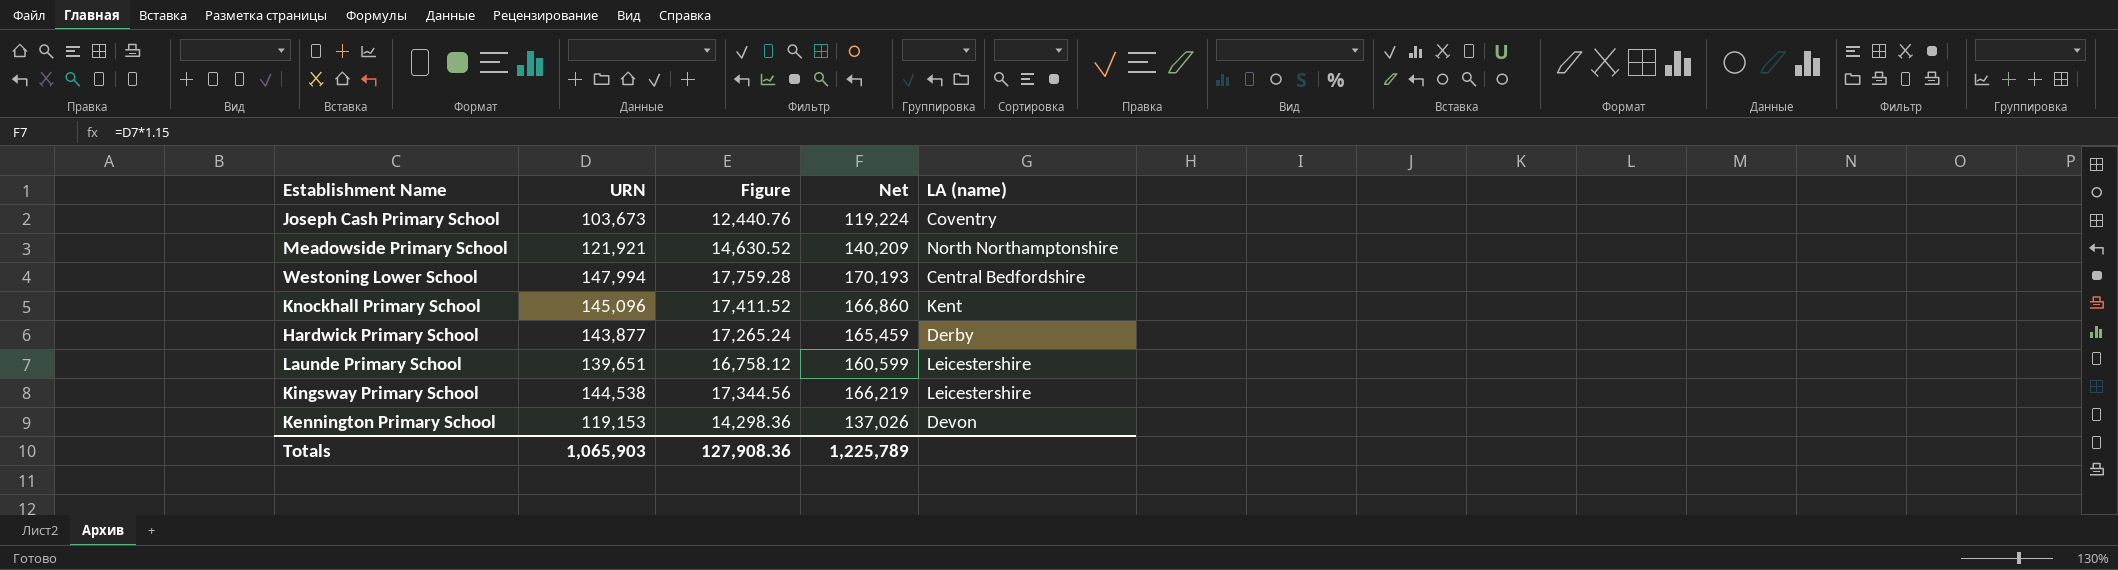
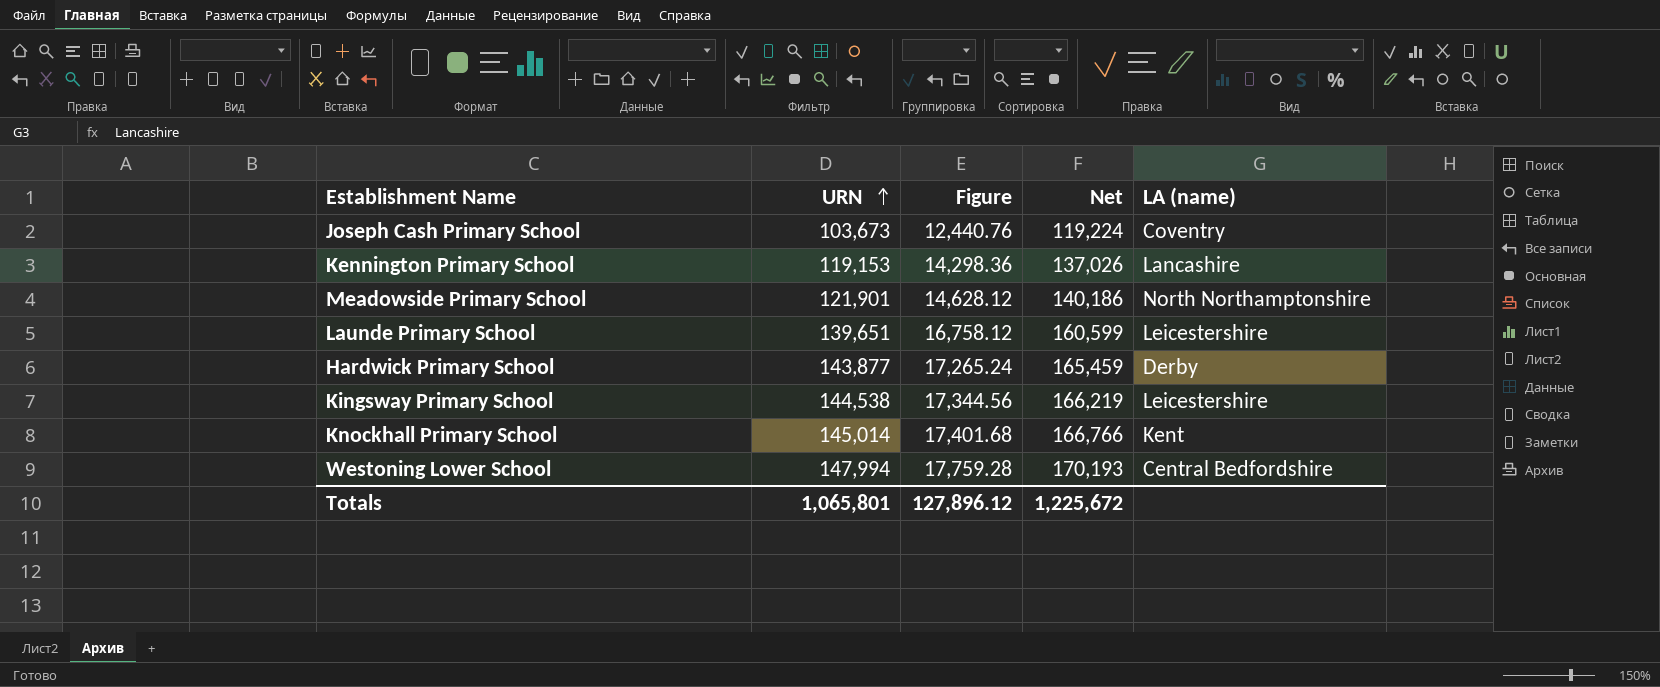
row order: none -> URN ascending
Kennington Primary School | LA (name): Devon -> Lancashire
Meadowside Primary School | URN: 121,921 -> 121,901
Meadowside Primary School | Figure: 14,630.52 -> 14,628.12
Meadowside Primary School | Net: 140,209 -> 140,186
Knockhall Primary School | URN: 145,096 -> 145,014
Knockhall Primary School | Figure: 17,411.52 -> 17,401.68
Knockhall Primary School | Net: 166,860 -> 166,766
Totals | URN: 1,065,903 -> 1,065,801
Totals | Figure: 127,908.36 -> 127,896.12
Totals | Net: 1,225,789 -> 1,225,672

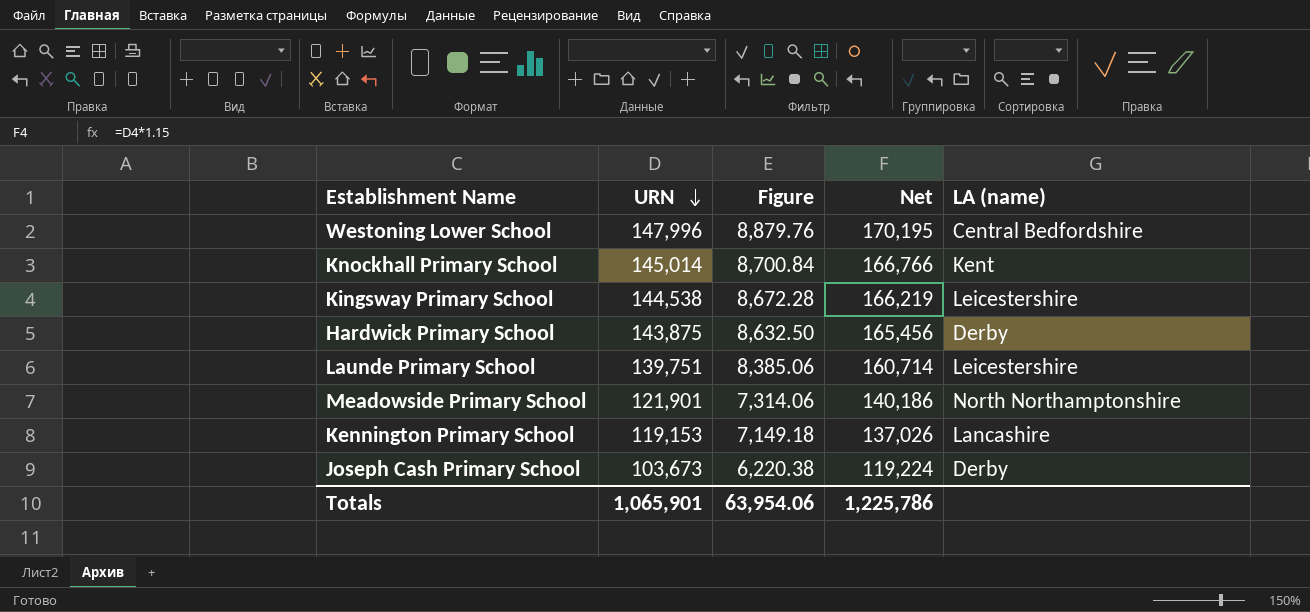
row order: URN ascending -> URN descending
column Figure | formula: [URN] * 0.12 -> [URN] * 0.06
Westoning Lower School | URN: 147,994 -> 147,996
Westoning Lower School | Net: 170,193 -> 170,195
Hardwick Primary School | URN: 143,877 -> 143,875
Hardwick Primary School | Net: 165,459 -> 165,456
Launde Primary School | URN: 139,651 -> 139,751
Launde Primary School | Net: 160,599 -> 160,714
Joseph Cash Primary School | LA (name): Coventry -> Derby
Totals | URN: 1,065,801 -> 1,065,901
Totals | Figure: 127,896.12 -> 63,954.06
Totals | Net: 1,225,672 -> 1,225,786

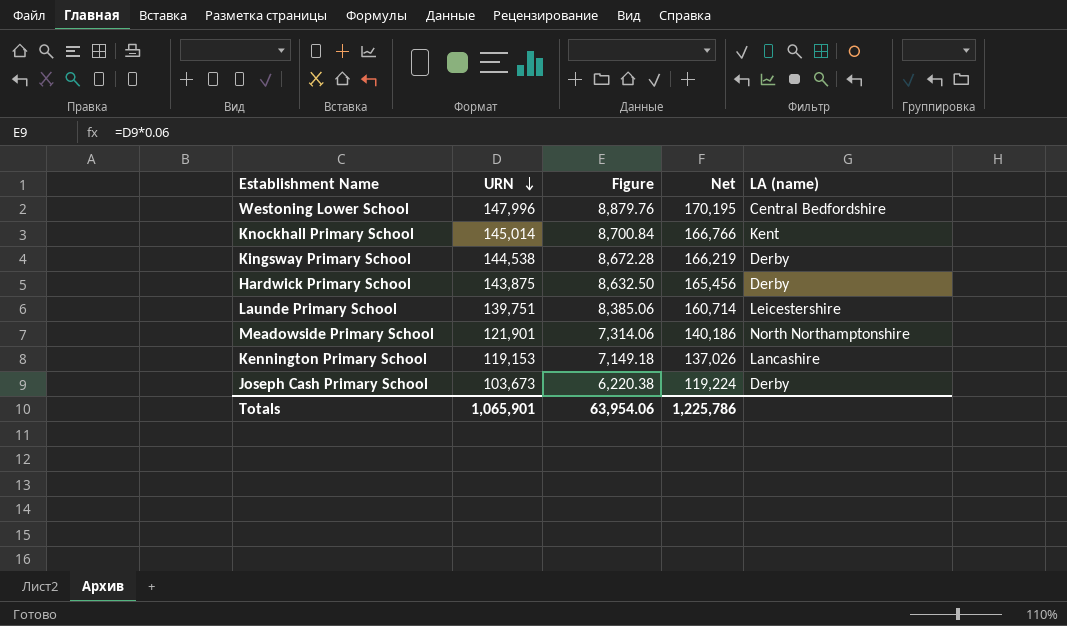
Kingsway Primary School | LA (name): Leicestershire -> Derby

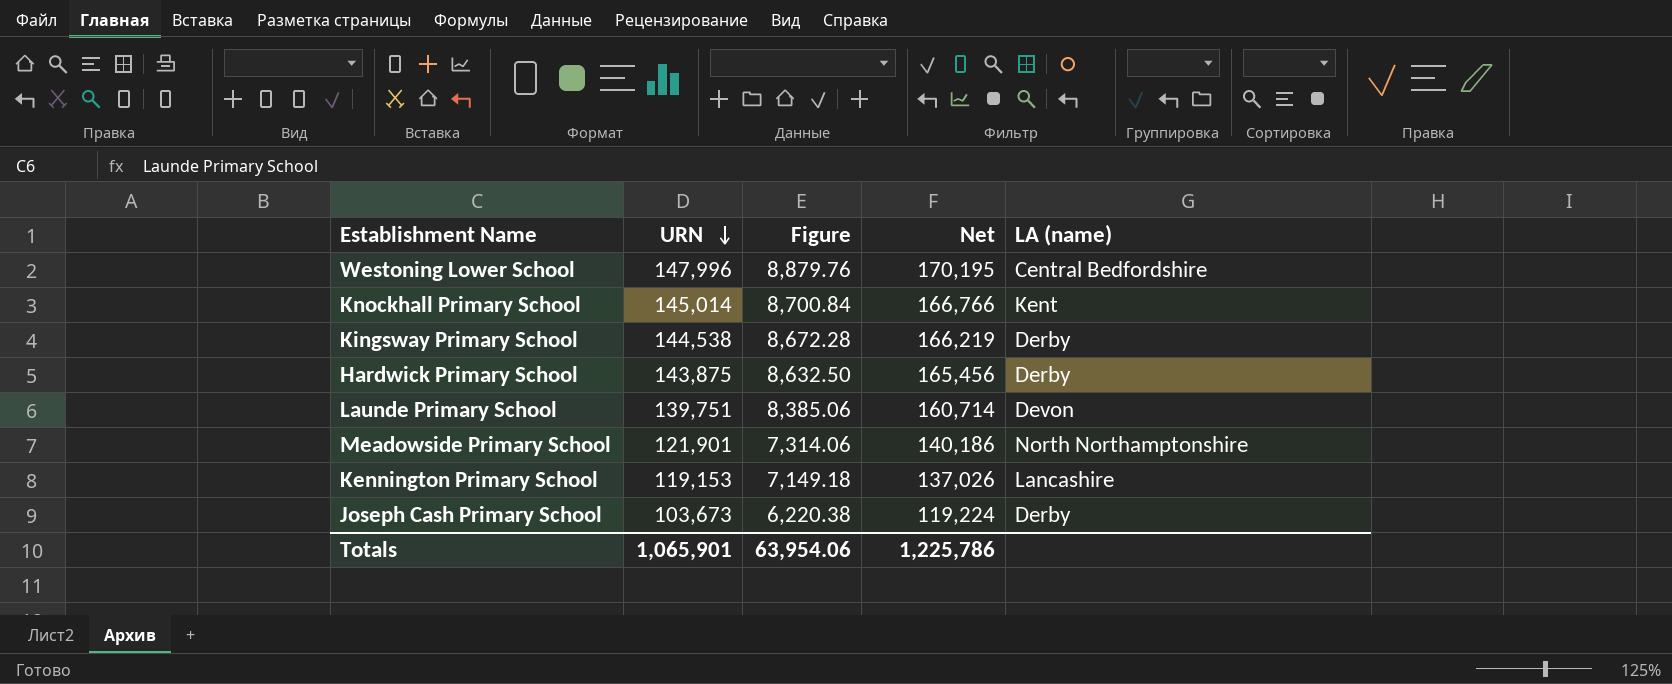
Launde Primary School | LA (name): Leicestershire -> Devon

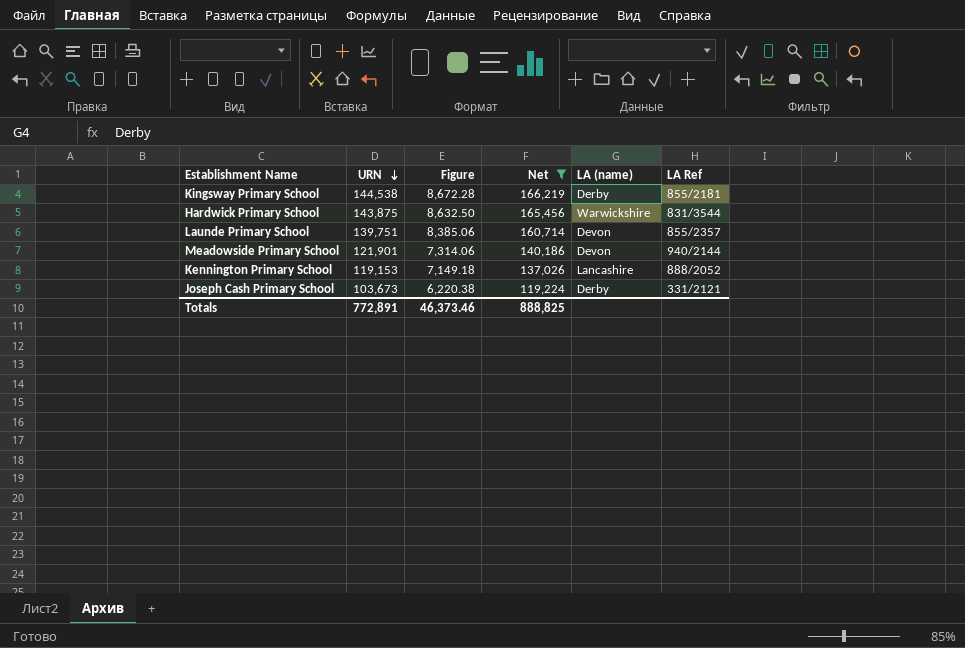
filter: none -> Net <= 166,219
column LA Ref | position: none -> 6
Hardwick Primary School | LA (name): Derby -> Warwickshire
Meadowside Primary School | LA (name): North Northamptonshire -> Devon
Totals | URN: 1,065,901 -> 772,891
Totals | Figure: 63,954.06 -> 46,373.46
Totals | Net: 1,225,786 -> 888,825

